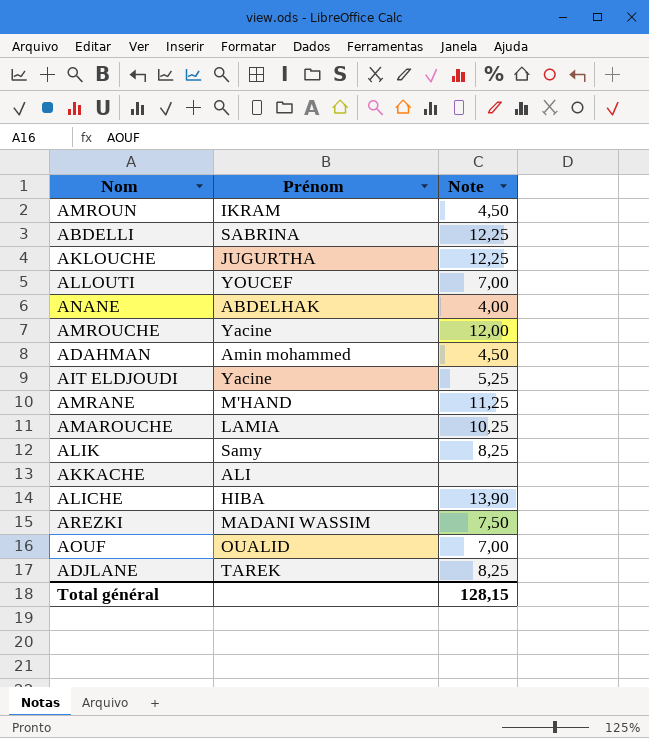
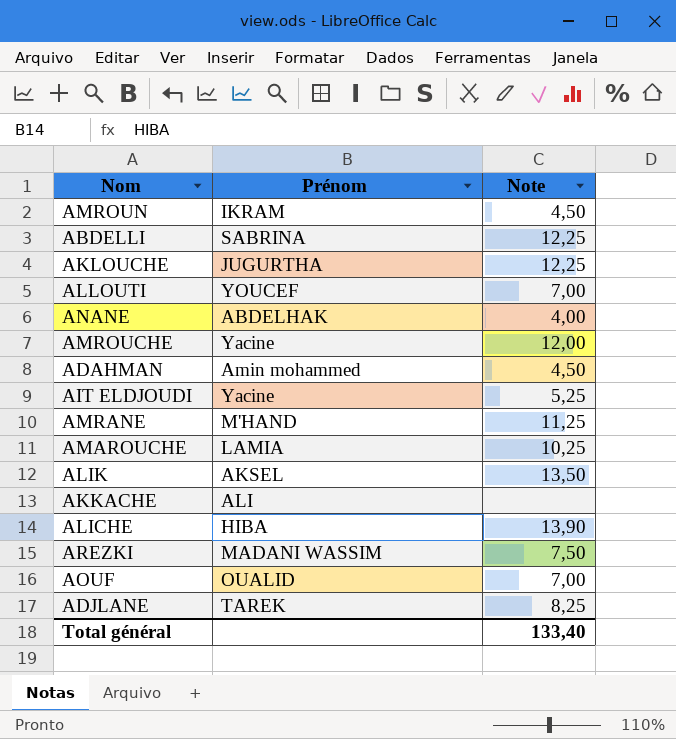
ALIK | Prénom: Samy -> AKSEL
ALIK | Note: 8,25 -> 13,50
Total général | Note: 128,15 -> 133,40

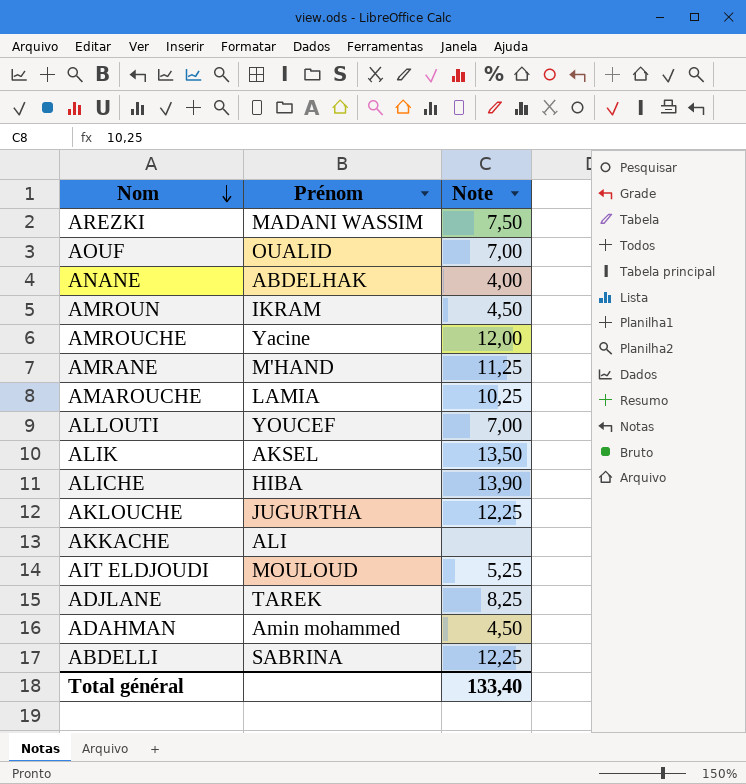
row order: none -> Nom descending
AIT ELDJOUDI | Prénom: Yacine -> MOULOUD

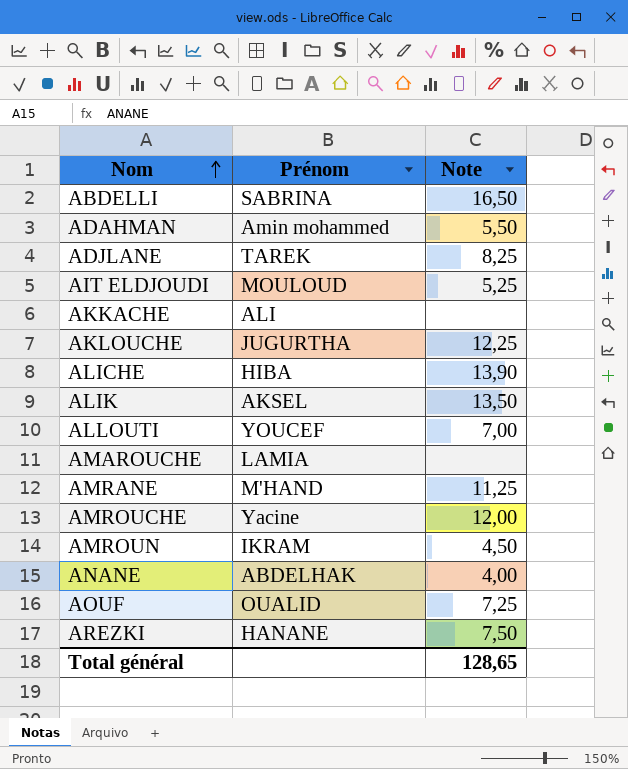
row order: Nom descending -> Nom ascending
ABDELLI | Note: 12,25 -> 16,50
ADAHMAN | Note: 4,50 -> 5,50
AMAROUCHE | Note: 10,25 -> none
AOUF | Note: 7,00 -> 7,25
AREZKI | Prénom: MADANI WASSIM -> HANANE
Total général | Note: 133,40 -> 128,65

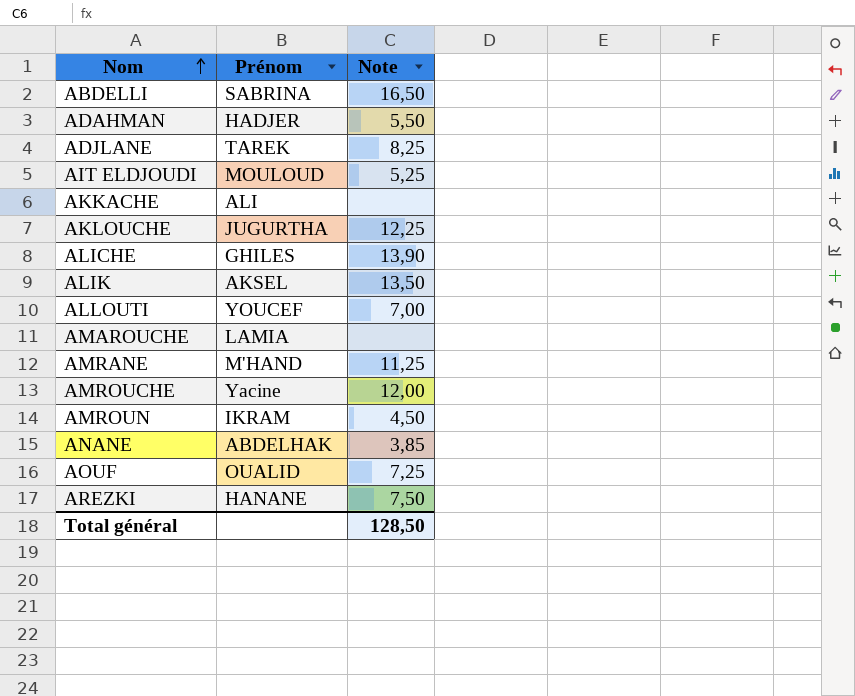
ADAHMAN | Prénom: Amin mohammed -> HADJER
ALICHE | Prénom: HIBA -> GHILES
ANANE | Note: 4,00 -> 3,85
Total général | Note: 128,65 -> 128,50

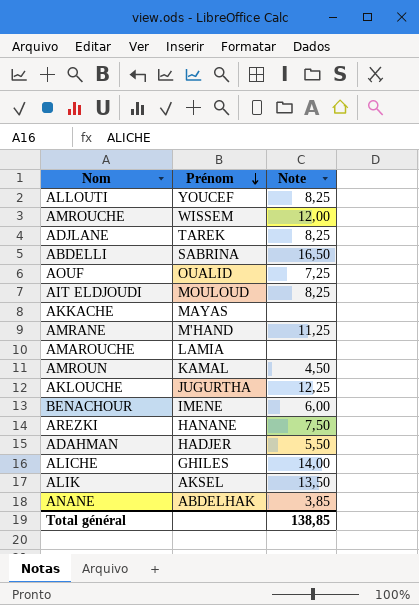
row order: Nom ascending -> Prénom descending
ALLOUTI | Note: 7,00 -> 8,25
AMROUCHE | Prénom: Yacine -> WISSEM
AIT ELDJOUDI | Note: 5,25 -> 8,25
AKKACHE | Prénom: ALI -> MAYAS
AMROUN | Prénom: IKRAM -> KAMAL
row BENACHOUR: none -> IMENE | 6,00
ALICHE | Note: 13,90 -> 14,00
Total général | Note: 128,50 -> 138,85

